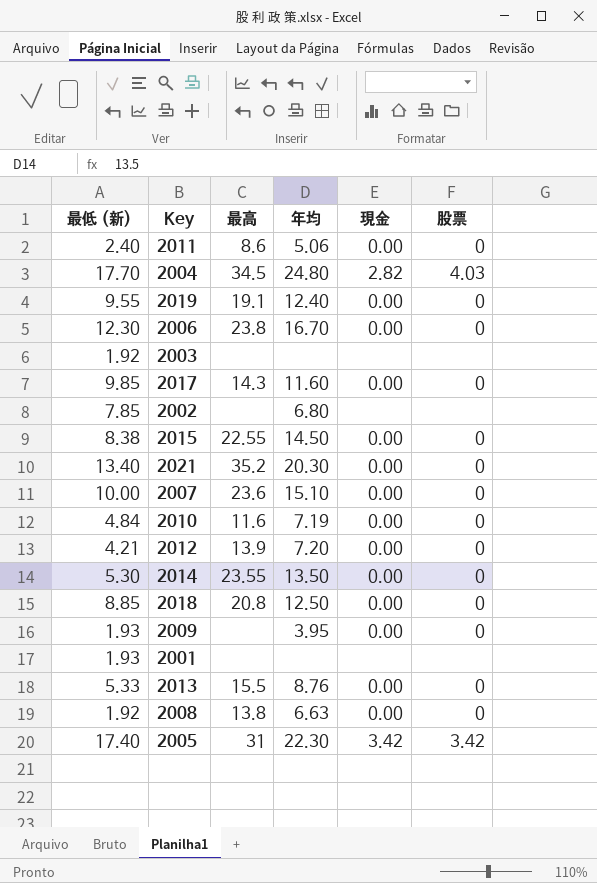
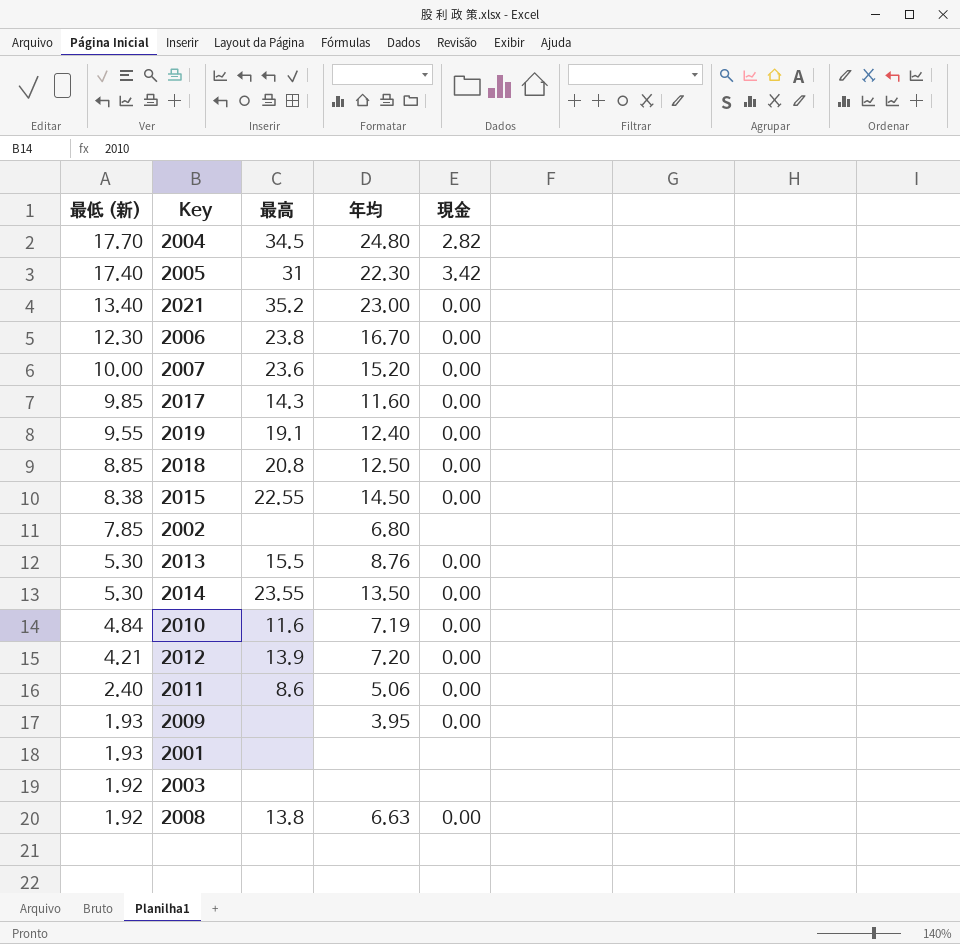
row order: none -> 最低 (新) descending
column 股票 | position: 6 -> none
2021 | 年均: 20.30 -> 23.00
2007 | 年均: 15.10 -> 15.20
2013 | 最低 (新): 5.33 -> 5.30

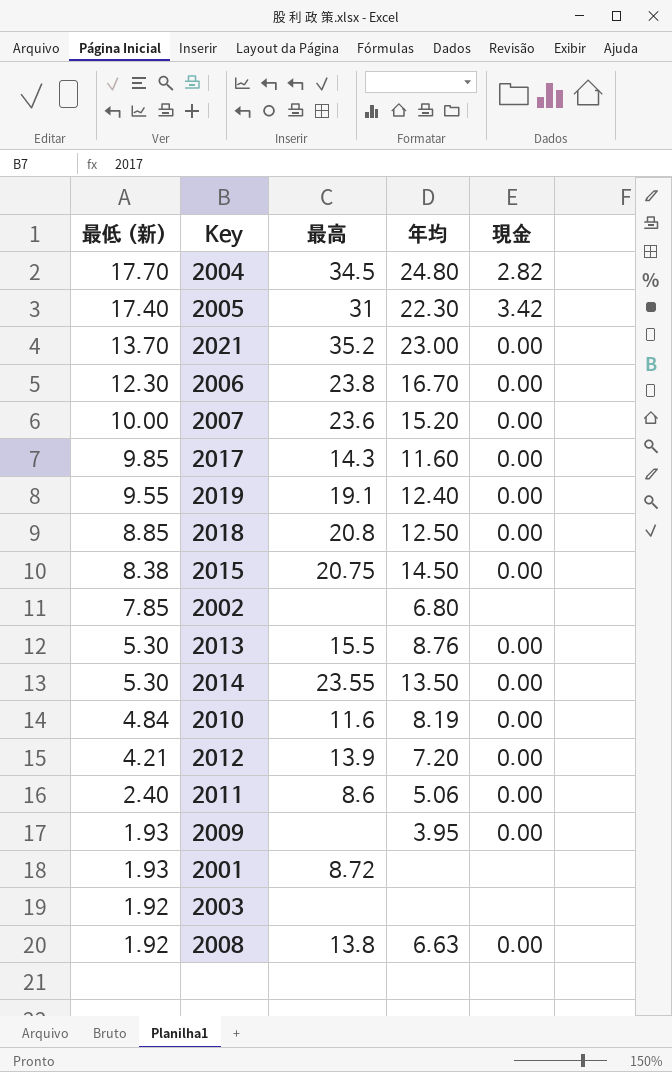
2021 | 最低 (新): 13.40 -> 13.70
2015 | 最高: 22.55 -> 20.75
2010 | 年均: 7.19 -> 8.19
2001 | 最高: none -> 8.72

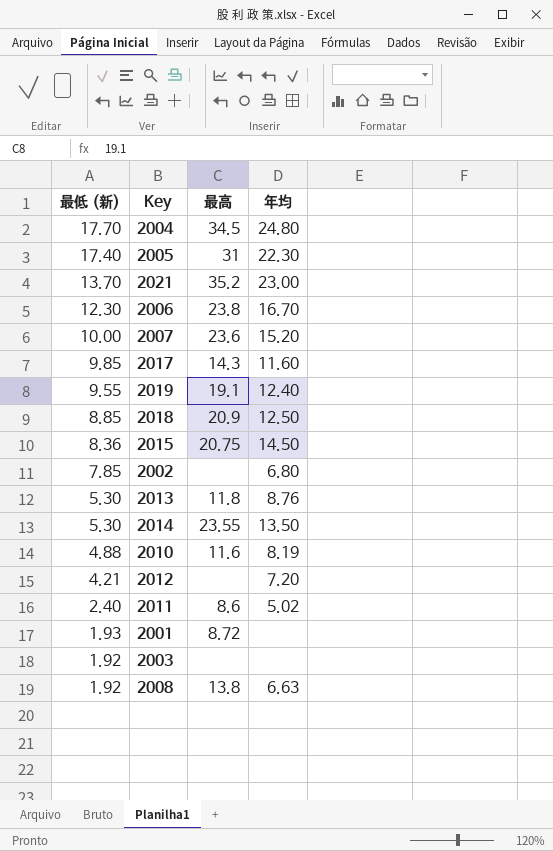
column 現金 | position: 5 -> none
row 2009: 1.93 | none | 3.95 | 0.00 -> none
2018 | 最高: 20.8 -> 20.9
2015 | 最低 (新): 8.38 -> 8.36
2013 | 最高: 15.5 -> 11.8
2010 | 最低 (新): 4.84 -> 4.88
2012 | 最高: 13.9 -> none
2011 | 年均: 5.06 -> 5.02

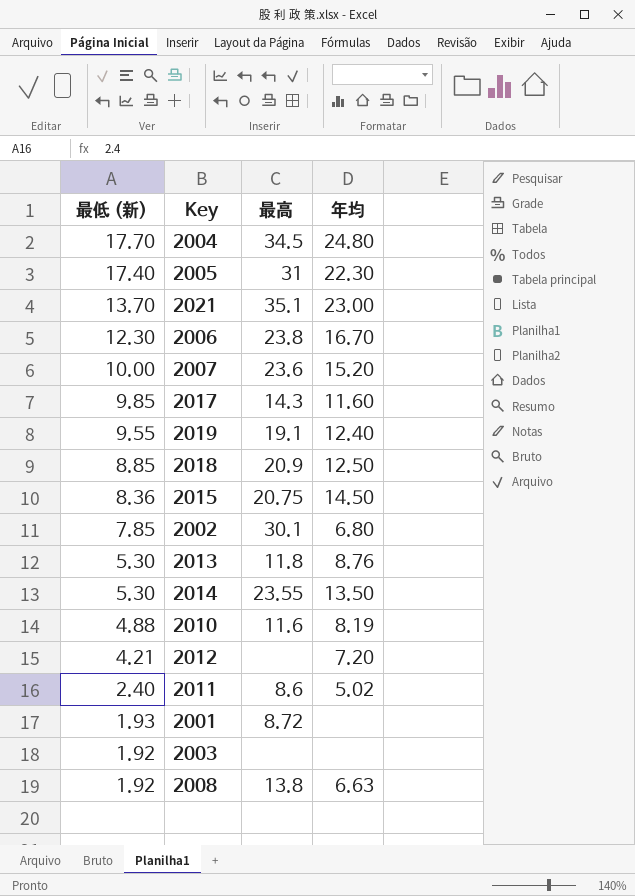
2021 | 最高: 35.2 -> 35.1
2002 | 最高: none -> 30.1

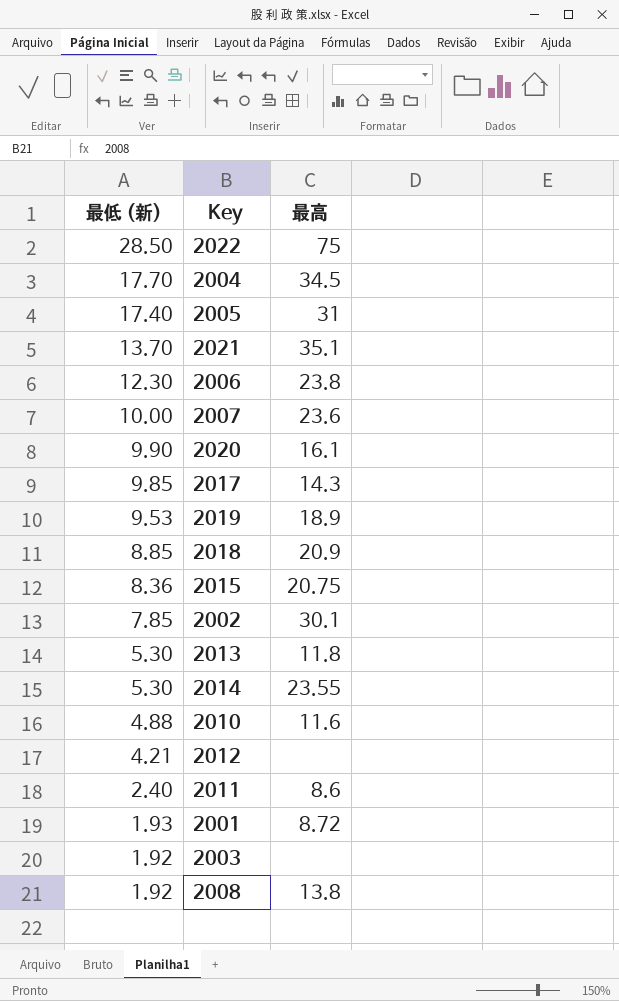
column 年均 | position: 4 -> none
row 2022: none -> 28.50 | 75
row 2020: none -> 9.90 | 16.1
2019 | 最低 (新): 9.55 -> 9.53
2019 | 最高: 19.1 -> 18.9

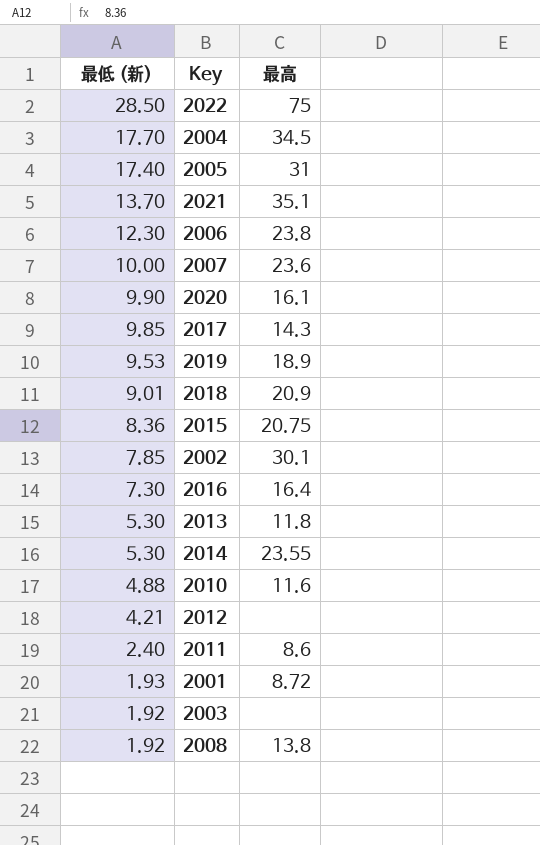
2018 | 最低 (新): 8.85 -> 9.01
row 2016: none -> 7.30 | 16.4

